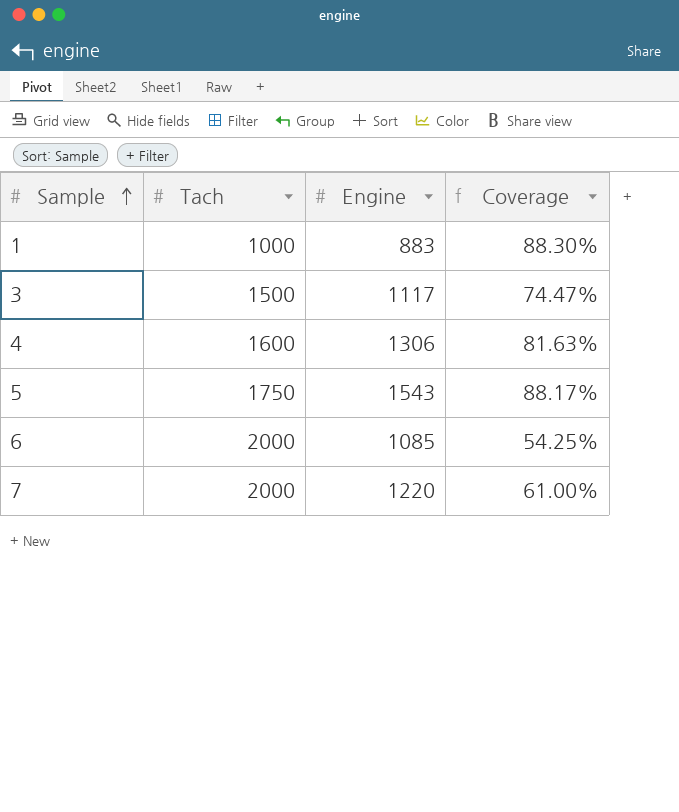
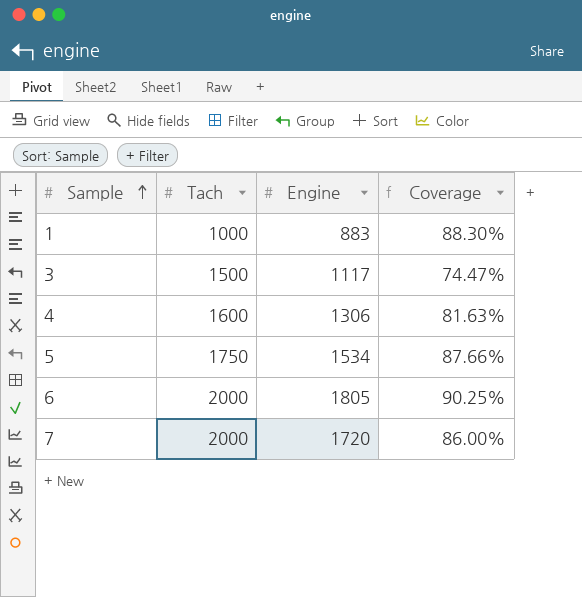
5 | Engine: 1543 -> 1534
5 | Coverage: 88.17% -> 87.66%
6 | Engine: 1085 -> 1805
6 | Coverage: 54.25% -> 90.25%
7 | Engine: 1220 -> 1720
7 | Coverage: 61.00% -> 86.00%

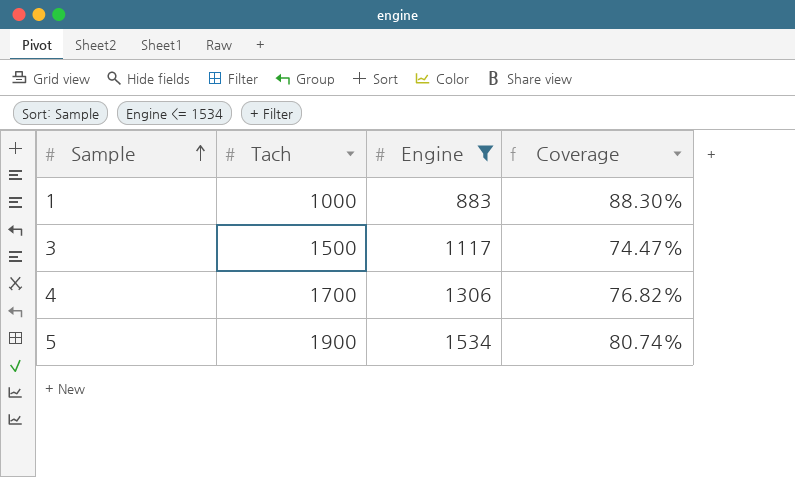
filter: none -> Engine <= 1534
4 | Tach: 1600 -> 1700
4 | Coverage: 81.63% -> 76.82%
5 | Tach: 1750 -> 1900
5 | Coverage: 87.66% -> 80.74%

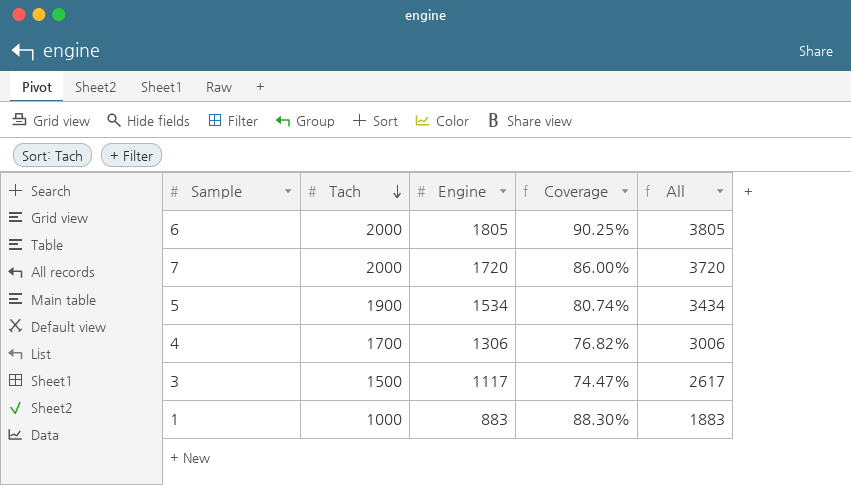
filter: Engine <= 1534 -> none
row order: Sample ascending -> Tach descending
column All | formula: none -> [Tach] + [Engine]

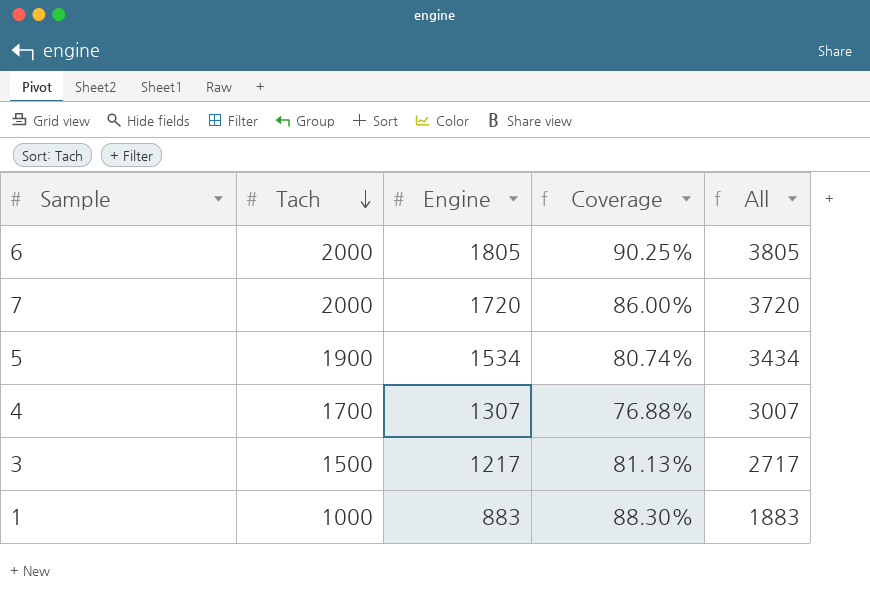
4 | Engine: 1306 -> 1307
4 | Coverage: 76.82% -> 76.88%
4 | All: 3006 -> 3007
3 | Engine: 1117 -> 1217
3 | Coverage: 74.47% -> 81.13%
3 | All: 2617 -> 2717

